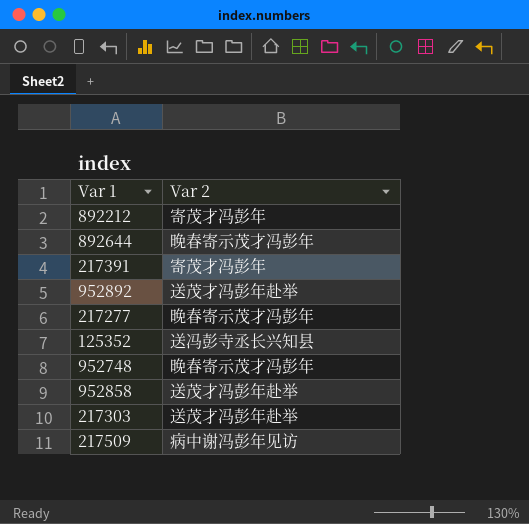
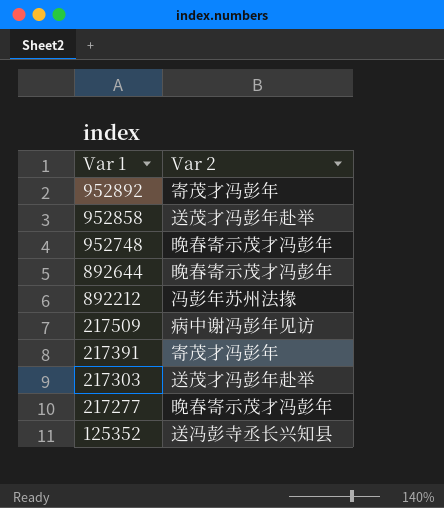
row order: none -> Var 1 descending
952892 | Var 2: 送茂才冯彭年赴举 -> 寄茂才冯彭年
892212 | Var 2: 寄茂才冯彭年 -> 冯彭年苏州法掾

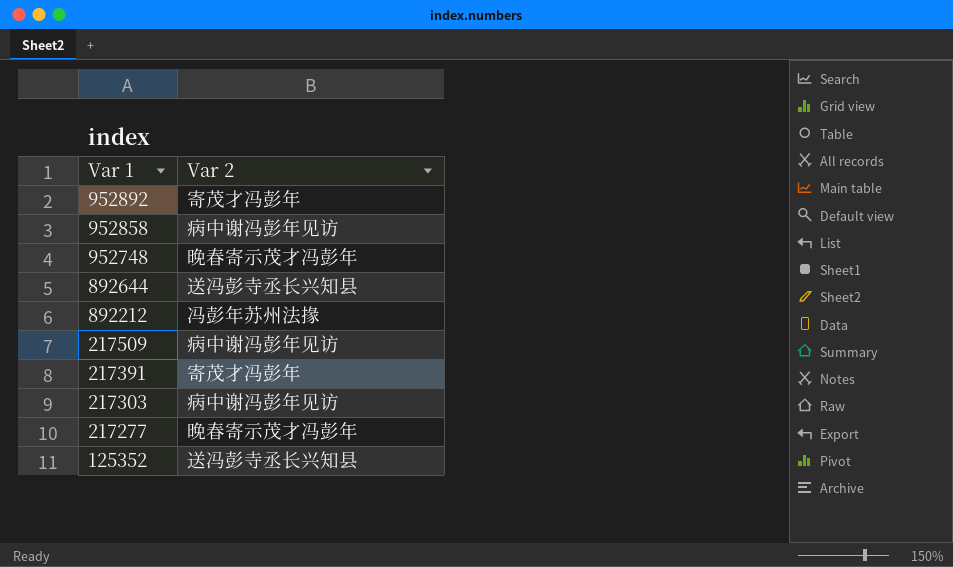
952858 | Var 2: 送茂才冯彭年赴举 -> 病中谢冯彭年见访
892644 | Var 2: 晚春寄示茂才冯彭年 -> 送冯彭寺丞长兴知县
217303 | Var 2: 送茂才冯彭年赴举 -> 病中谢冯彭年见访

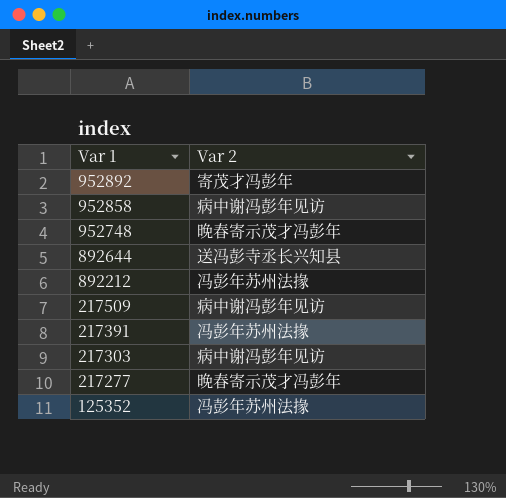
217391 | Var 2: 寄茂才冯彭年 -> 冯彭年苏州法掾
125352 | Var 2: 送冯彭寺丞长兴知县 -> 冯彭年苏州法掾

